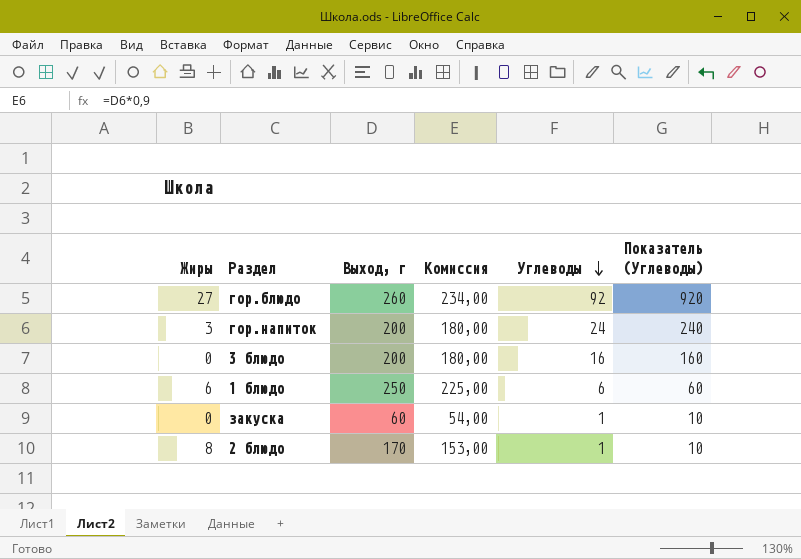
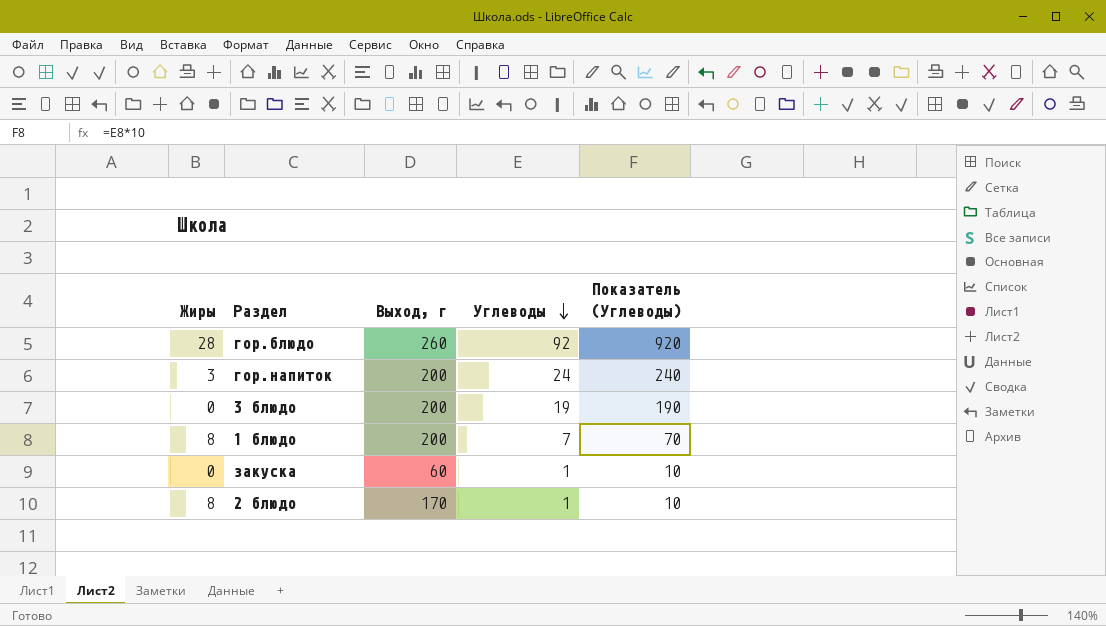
column Комиссия | formula: [Выход, г] * 0,9 -> none
гор.блюдо | Жиры: 27 -> 28
3 блюдо | Углеводы: 16 -> 19
3 блюдо | Показатель (Углеводы): 160 -> 190
1 блюдо | Жиры: 6 -> 8
1 блюдо | Выход, г: 250 -> 200
1 блюдо | Углеводы: 6 -> 7
1 блюдо | Показатель (Углеводы): 60 -> 70

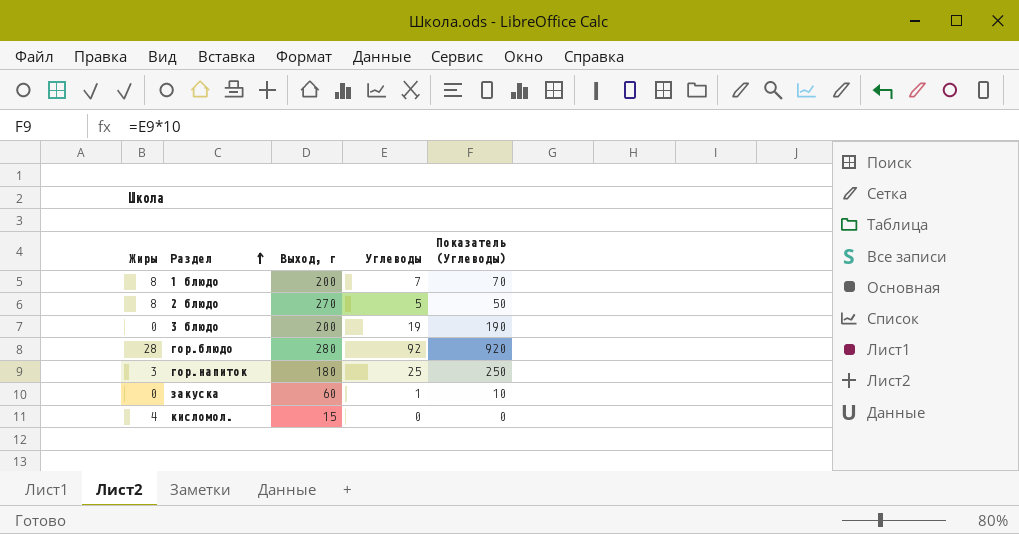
row order: Углеводы descending -> Раздел ascending
2 блюдо | Выход, г: 170 -> 270
2 блюдо | Углеводы: 1 -> 5
2 блюдо | Показатель (Углеводы): 10 -> 50
гор.блюдо | Выход, г: 260 -> 280
гор.напиток | Выход, г: 200 -> 180
гор.напиток | Углеводы: 24 -> 25
гор.напиток | Показатель (Углеводы): 240 -> 250
row кисломол.: none -> 4 | 15 | 0 | 0

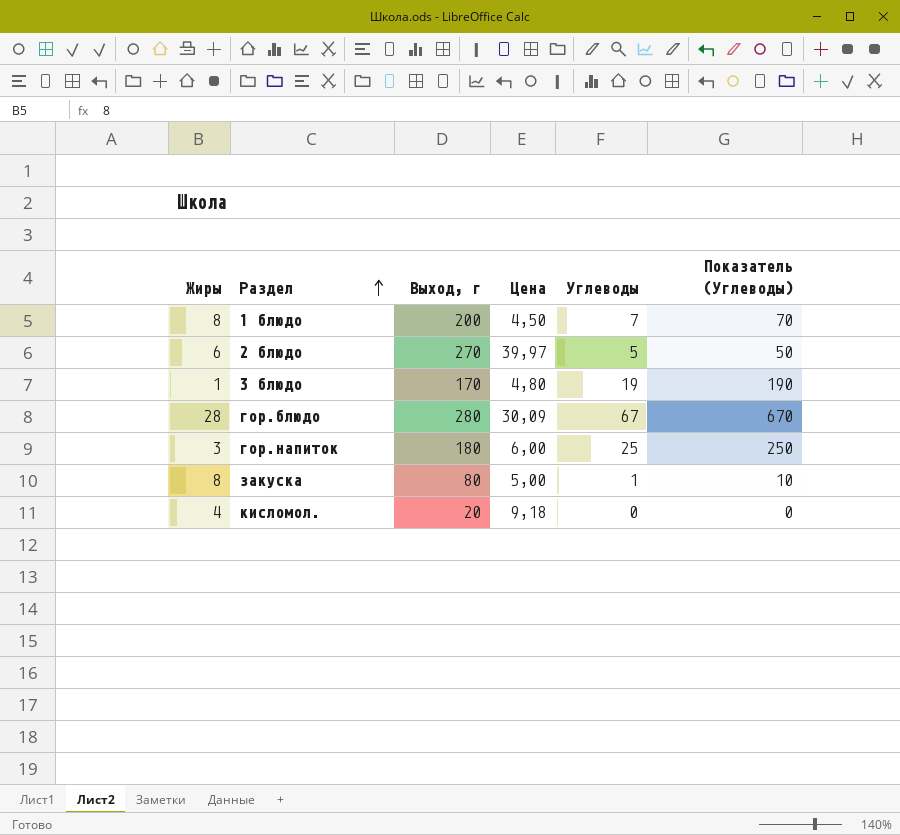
column Цена | position: none -> 4
2 блюдо | Жиры: 8 -> 6
3 блюдо | Жиры: 0 -> 1
3 блюдо | Выход, г: 200 -> 170
гор.блюдо | Углеводы: 92 -> 67
гор.блюдо | Показатель (Углеводы): 920 -> 670
закуска | Жиры: 0 -> 8
закуска | Выход, г: 60 -> 80
кисломол. | Выход, г: 15 -> 20

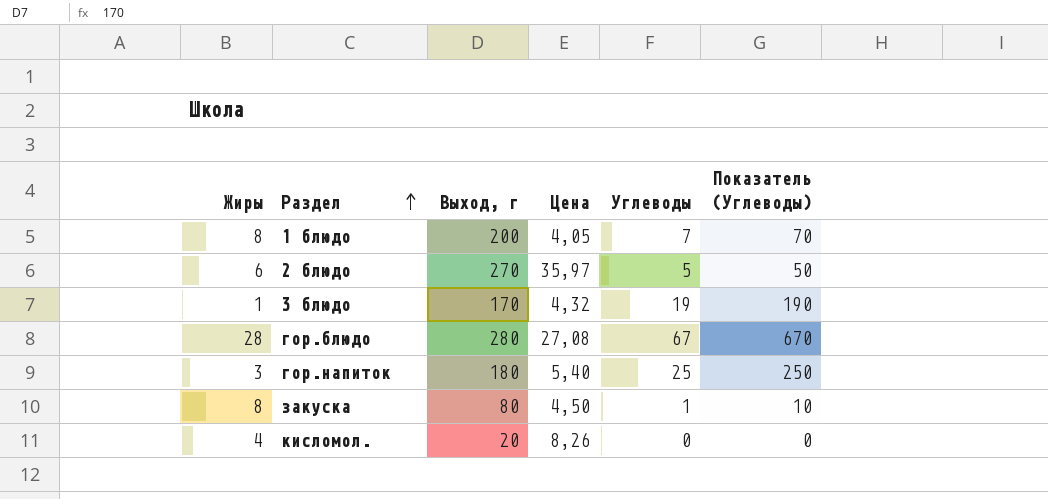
1 блюдо | Цена: 4,50 -> 4,05
2 блюдо | Цена: 39,97 -> 35,97
3 блюдо | Цена: 4,80 -> 4,32
гор.блюдо | Цена: 30,09 -> 27,08
гор.напиток | Цена: 6,00 -> 5,40
закуска | Цена: 5,00 -> 4,50
кисломол. | Цена: 9,18 -> 8,26

